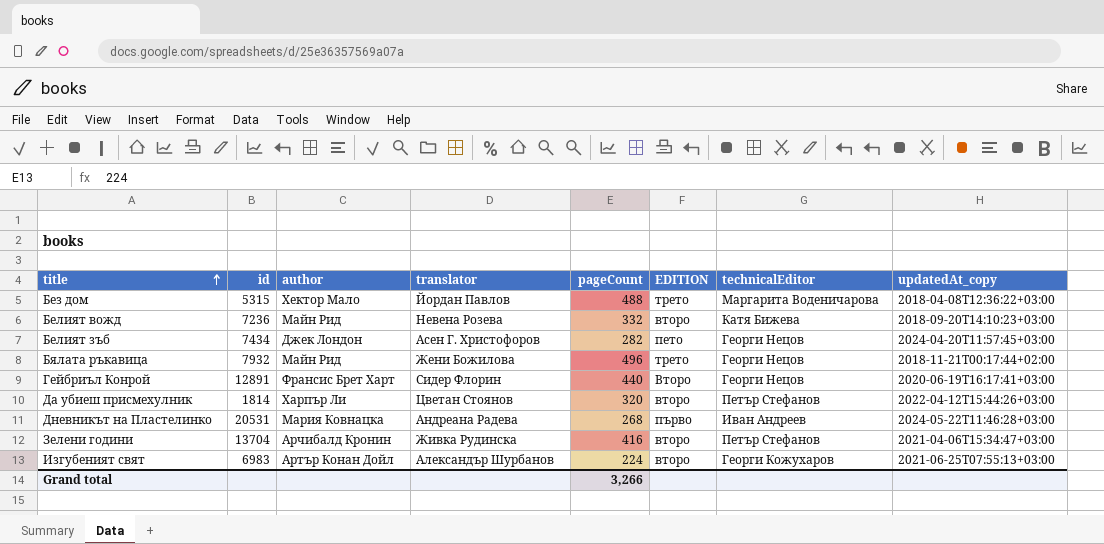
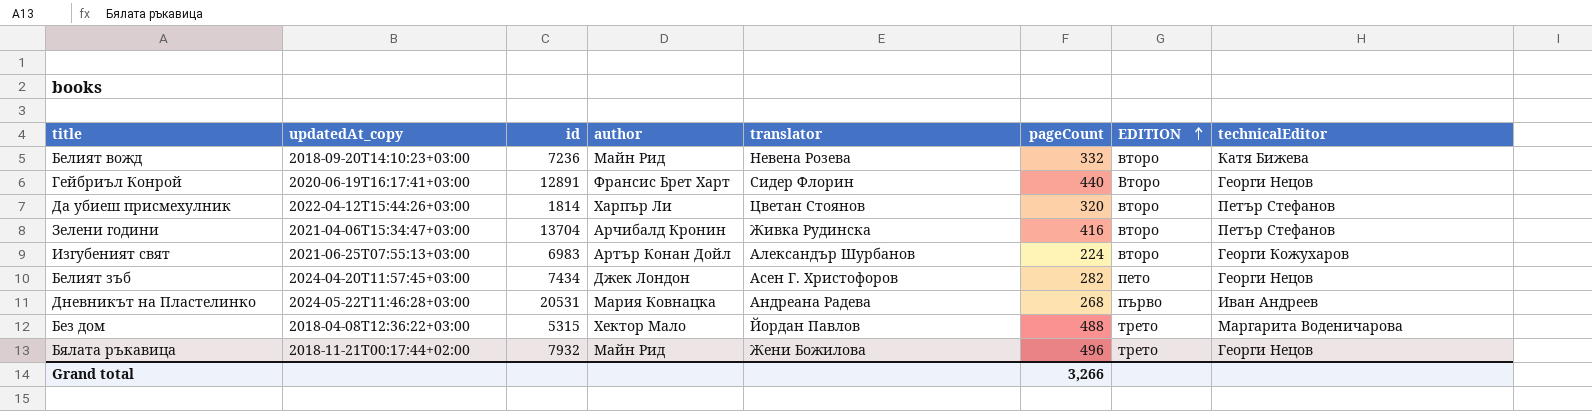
row order: title ascending -> EDITION ascending
column updatedAt_copy | position: 8 -> 2

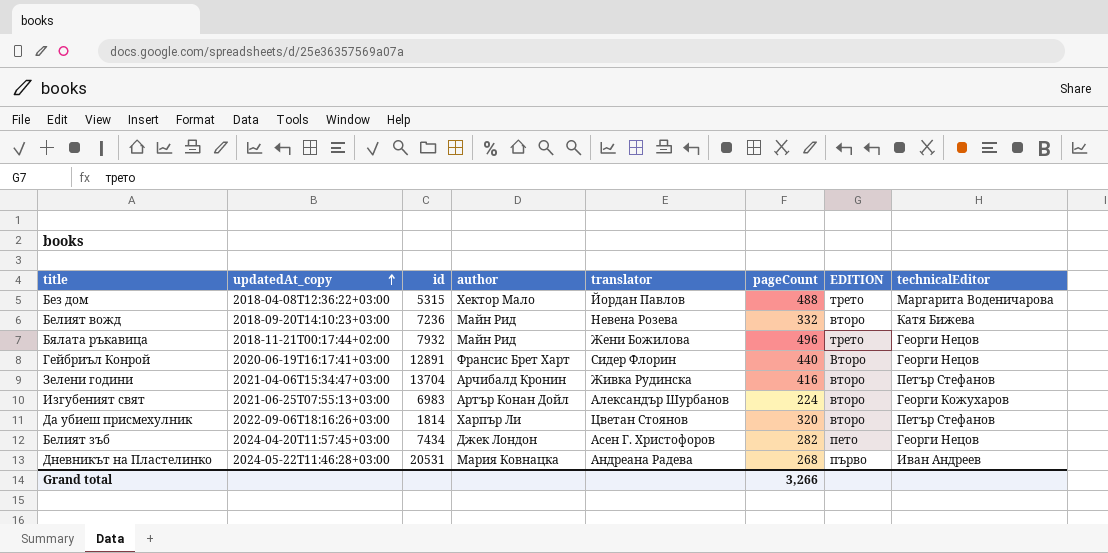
row order: EDITION ascending -> updatedAt_copy ascending
Да убиеш присмехулник | updatedAt_copy: 2022-04-12T15:44:26+03:00 -> 2022-09-06T18:16:26+03:00

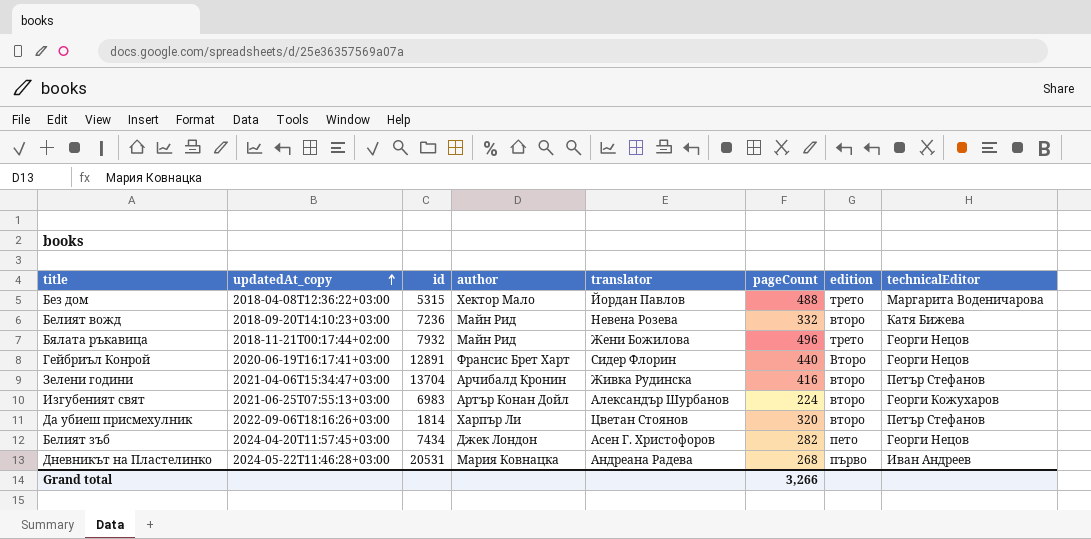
column name: EDITION -> edition

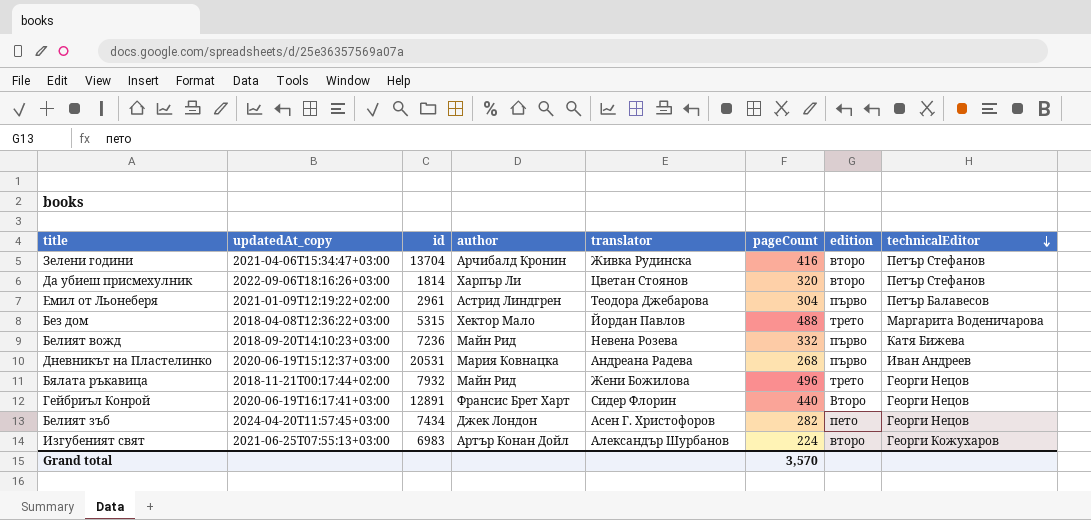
row order: updatedAt_copy ascending -> technicalEditor descending
row Емил от Льонеберя: none -> 2021-01-09T12:19:22+02:00 | 2961 | Астрид Линдгрен | Теодора Джебарова | 304 | първо | Петър Балавесов
Белият вожд | edition: второ -> първо
Дневникът на Пластелинко | updatedAt_copy: 2024-05-22T11:46:28+03:00 -> 2020-06-19T15:12:37+03:00
Grand total | pageCount: 3,266 -> 3,570

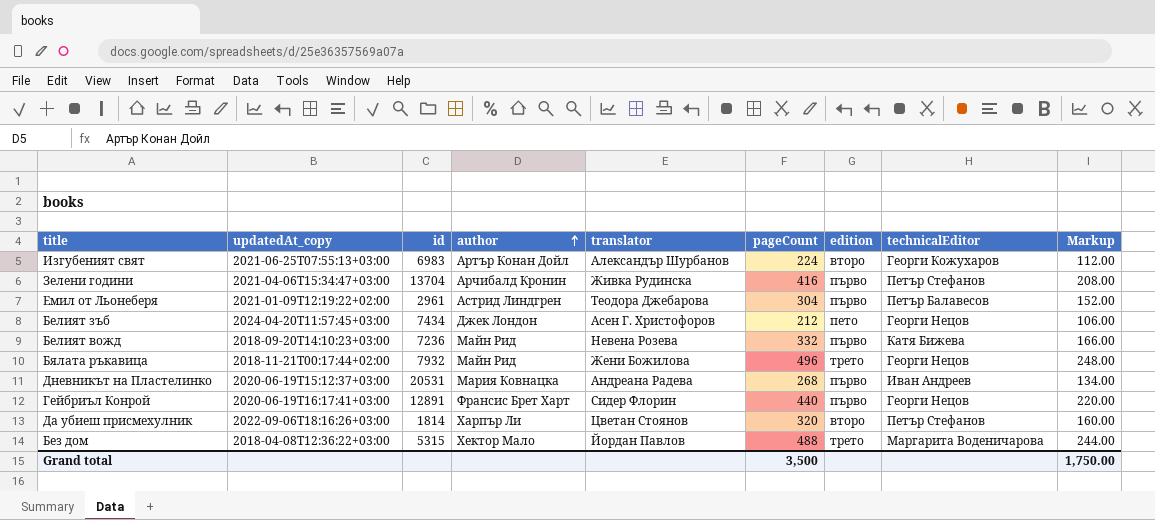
row order: technicalEditor descending -> author ascending
column Markup | formula: none -> [pageCount] * 0.5
Зелени години | edition: второ -> първо
Белият зъб | pageCount: 282 -> 212
Гейбриъл Конрой | edition: Второ -> първо
Grand total | pageCount: 3,570 -> 3,500

